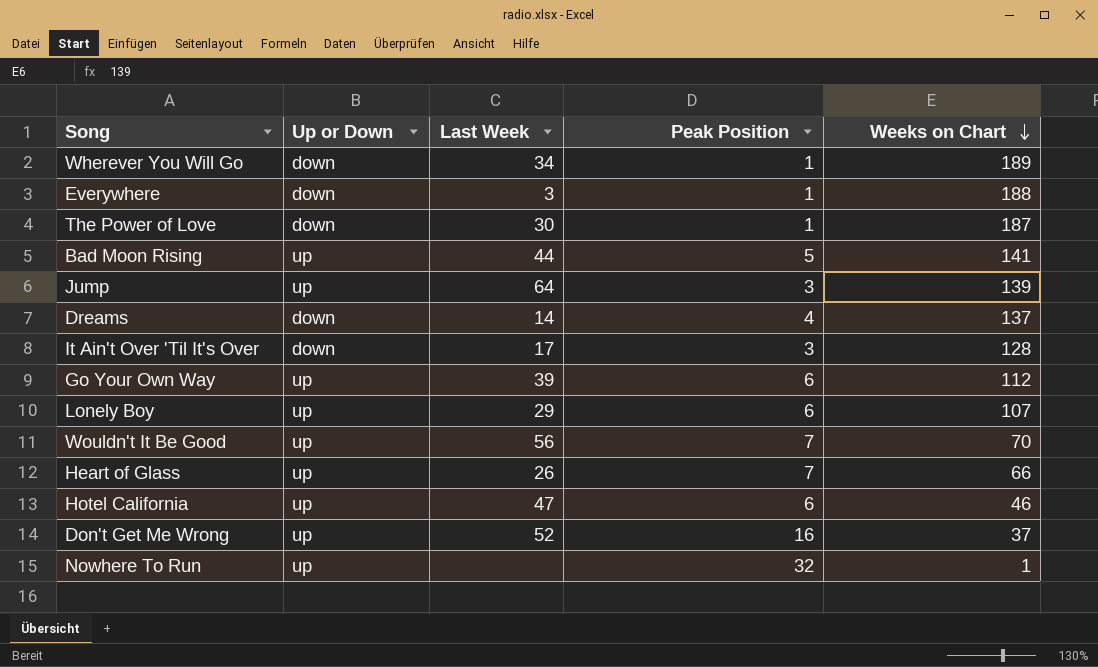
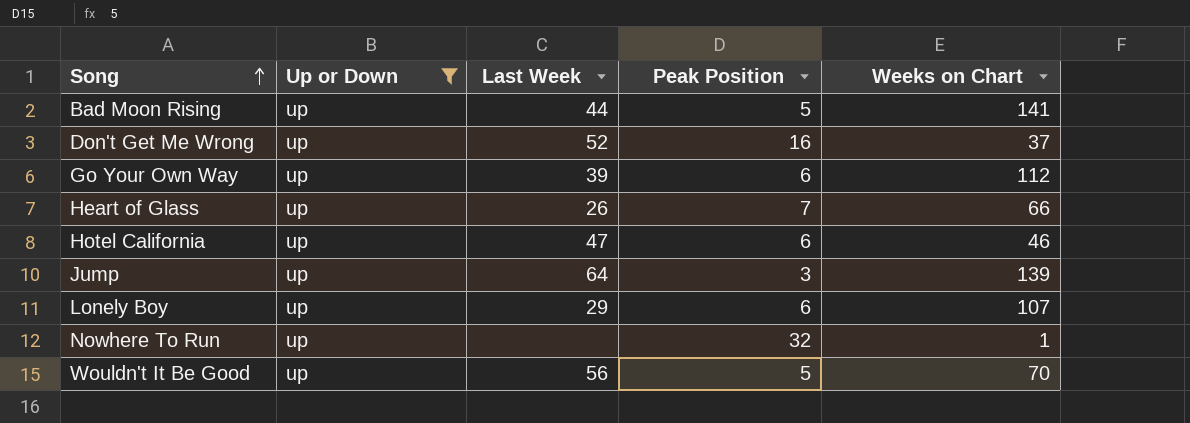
filter: none -> Up or Down = up
row order: Weeks on Chart descending -> Song ascending
Wouldn't It Be Good | Peak Position: 7 -> 5

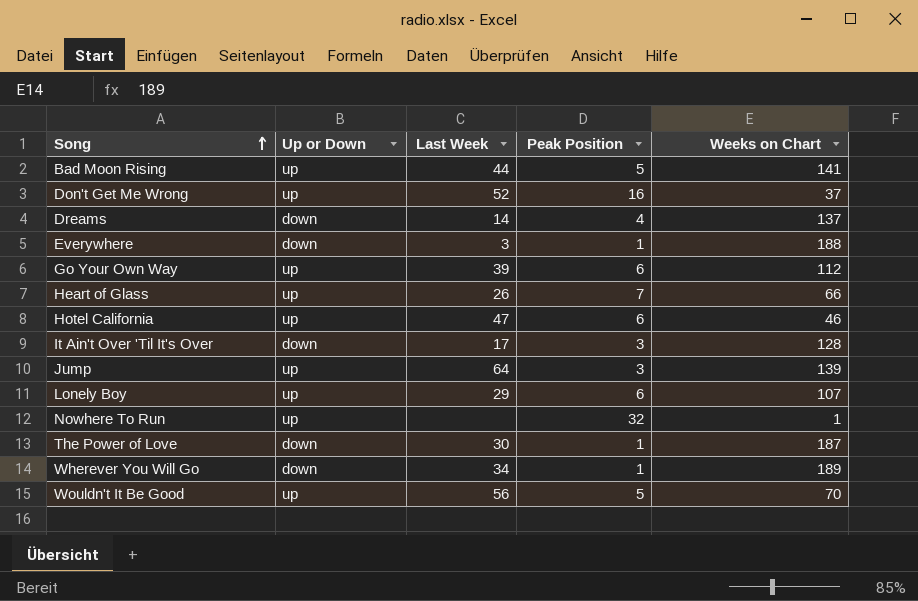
filter: Up or Down = up -> none

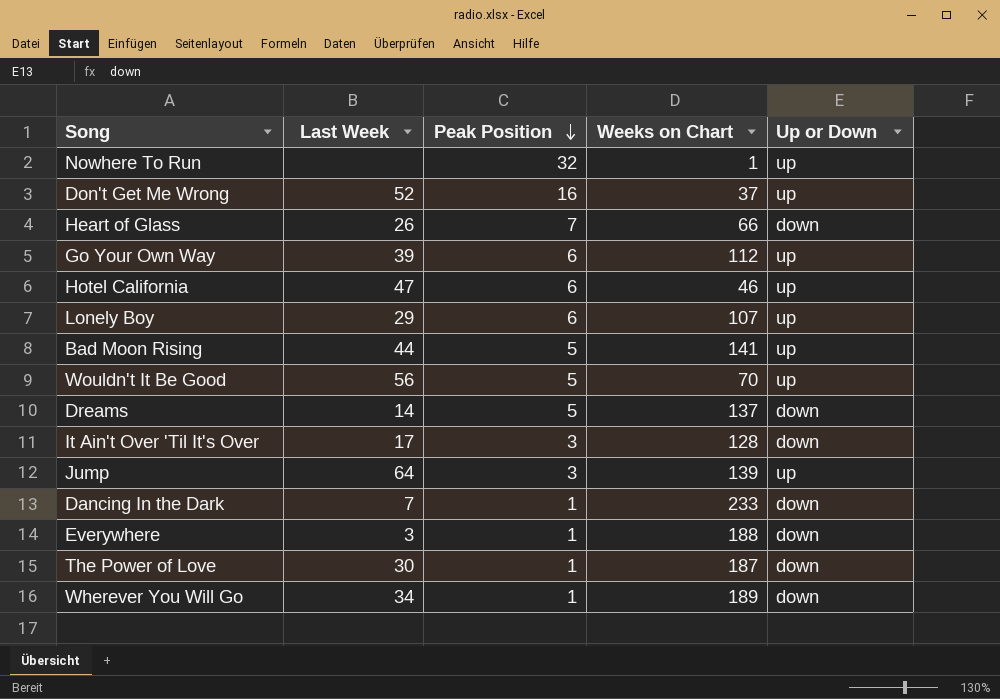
row order: Song ascending -> Peak Position descending
column Up or Down | position: 2 -> 5
Heart of Glass | Up or Down: up -> down
Dreams | Peak Position: 4 -> 5
row Dancing In the Dark: none -> 7 | 1 | 233 | down

